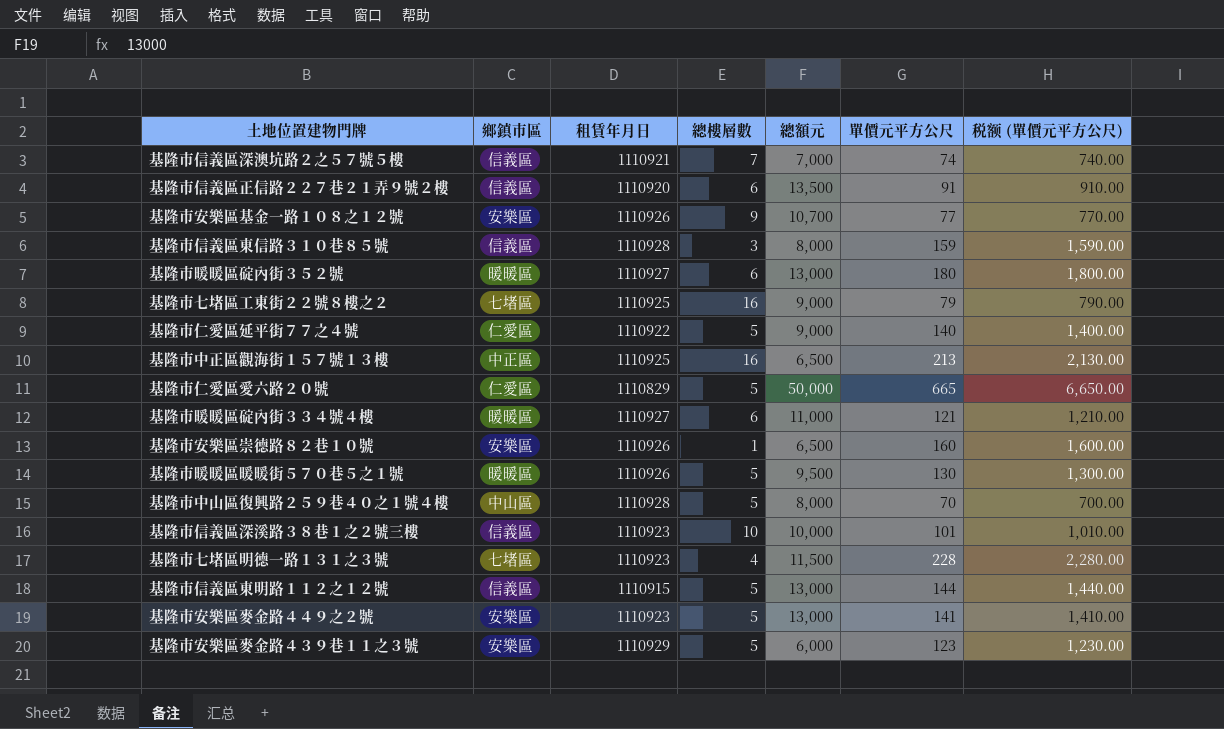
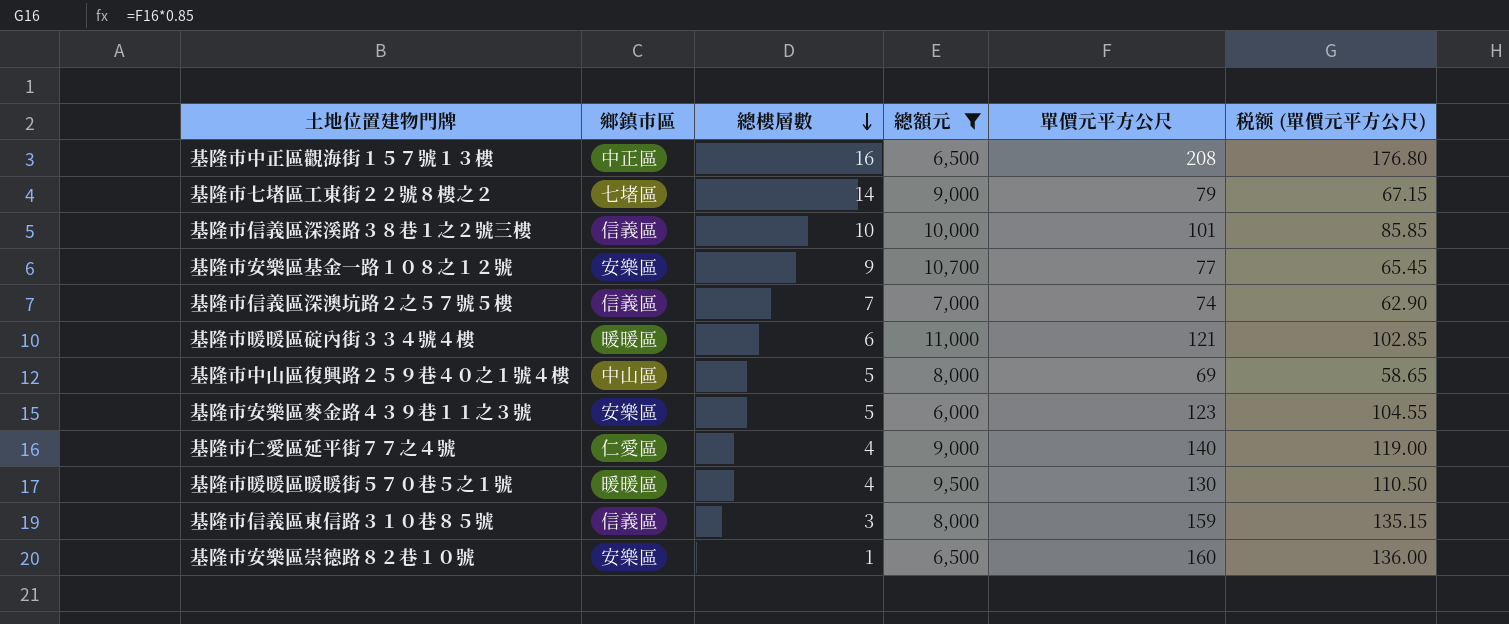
filter: none -> 總額元 <= 11,000
row order: none -> 總樓層數 descending
column 租賃年月日 | position: 3 -> none
column 税额 (單價元平方公尺) | formula: [單價元平方公尺] * 10 -> [單價元平方公尺] * 0.85
基隆市中正區觀海街１５７號１３樓 | 單價元平方公尺: 213 -> 208
基隆市七堵區工東街２２號８樓之２ | 總樓層數: 16 -> 14
基隆市中山區復興路２５９巷４０之１號４樓 | 單價元平方公尺: 70 -> 69
基隆市仁愛區延平街７７之４號 | 總樓層數: 5 -> 4
基隆市暖暖區暖暖街５７０巷５之１號 | 總樓層數: 5 -> 4

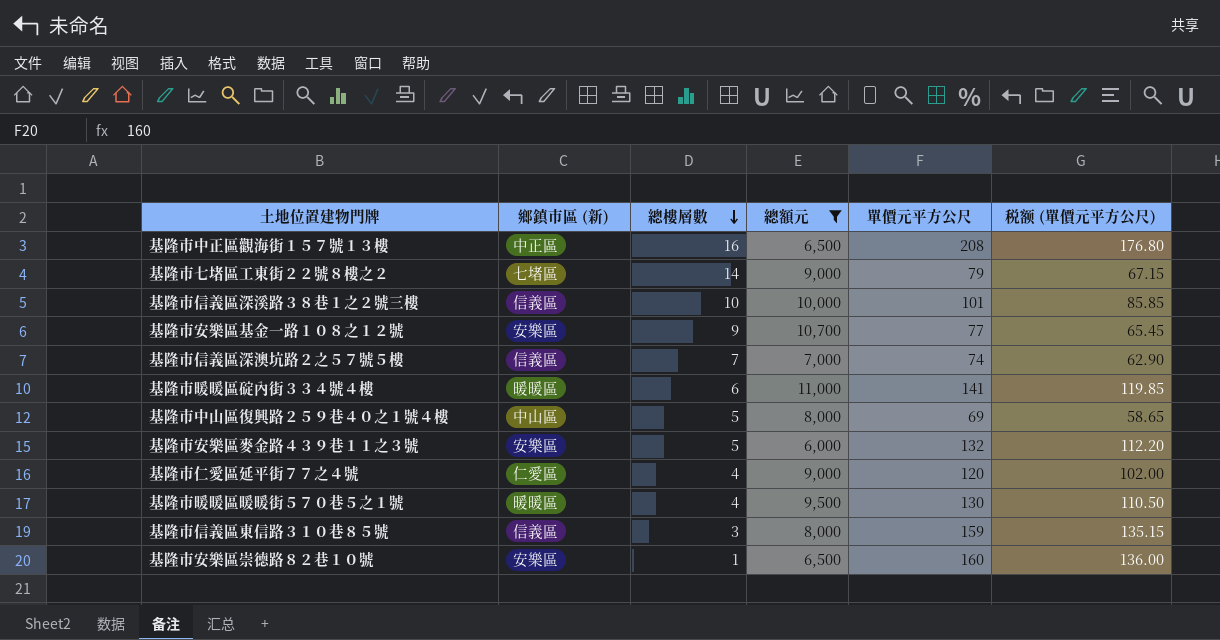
column name: 鄉鎮市區 -> 鄉鎮市區 (新)
基隆市暖暖區碇內街３３４號４樓 | 單價元平方公尺: 121 -> 141
基隆市暖暖區碇內街３３４號４樓 | 税额 (單價元平方公尺): 102.85 -> 119.85
基隆市安樂區麥金路４３９巷１１之３號 | 單價元平方公尺: 123 -> 132
基隆市安樂區麥金路４３９巷１１之３號 | 税额 (單價元平方公尺): 104.55 -> 112.20
基隆市仁愛區延平街７７之４號 | 單價元平方公尺: 140 -> 120
基隆市仁愛區延平街７７之４號 | 税额 (單價元平方公尺): 119.00 -> 102.00

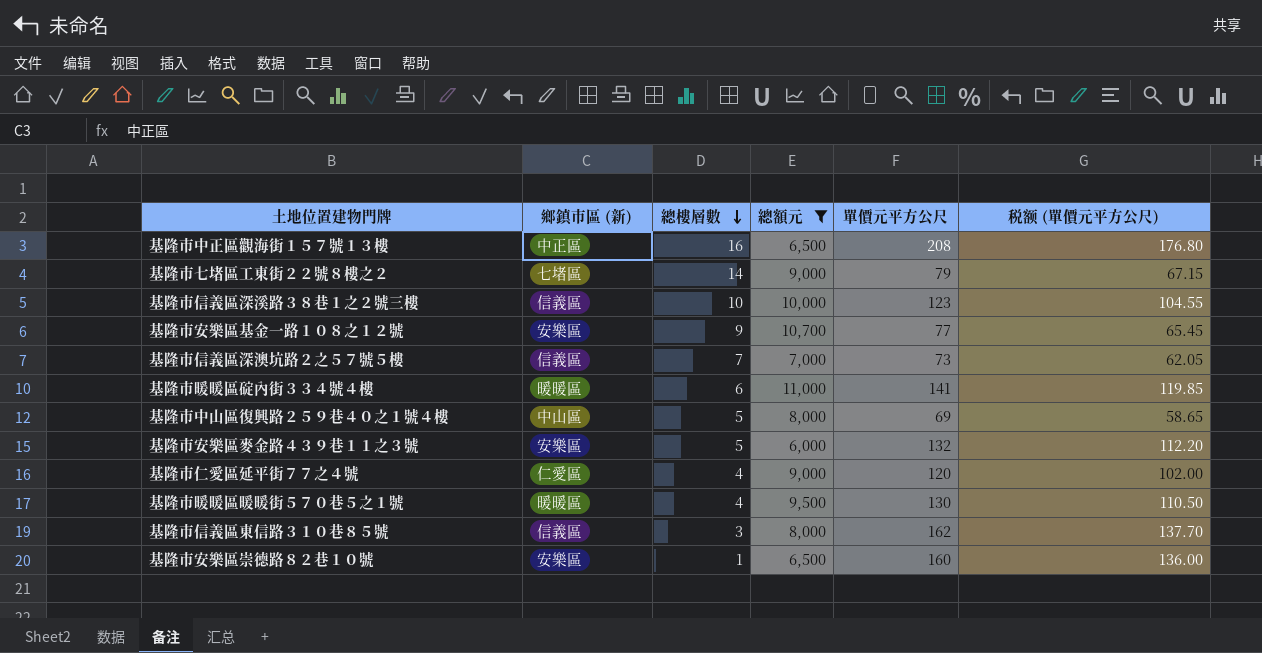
基隆市信義區深溪路３８巷１之２號三樓 | 單價元平方公尺: 101 -> 123
基隆市信義區深溪路３８巷１之２號三樓 | 税额 (單價元平方公尺): 85.85 -> 104.55
基隆市信義區深澳坑路２之５７號５樓 | 單價元平方公尺: 74 -> 73
基隆市信義區深澳坑路２之５７號５樓 | 税额 (單價元平方公尺): 62.90 -> 62.05
基隆市信義區東信路３１０巷８５號 | 單價元平方公尺: 159 -> 162
基隆市信義區東信路３１０巷８５號 | 税额 (單價元平方公尺): 135.15 -> 137.70

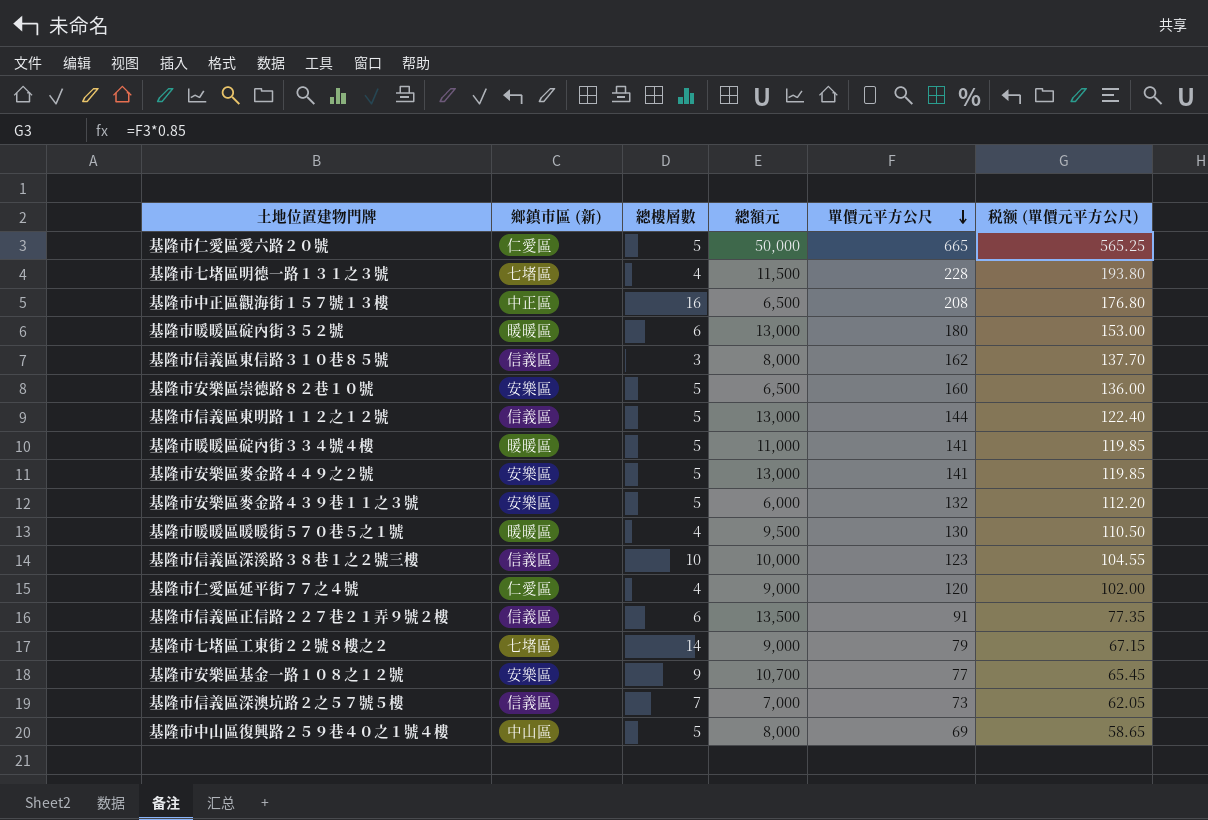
filter: 總額元 <= 11,000 -> none
row order: 總樓層數 descending -> 單價元平方公尺 descending
基隆市安樂區崇德路８２巷１０號 | 總樓層數: 1 -> 5
基隆市暖暖區碇內街３３４號４樓 | 總樓層數: 6 -> 5

